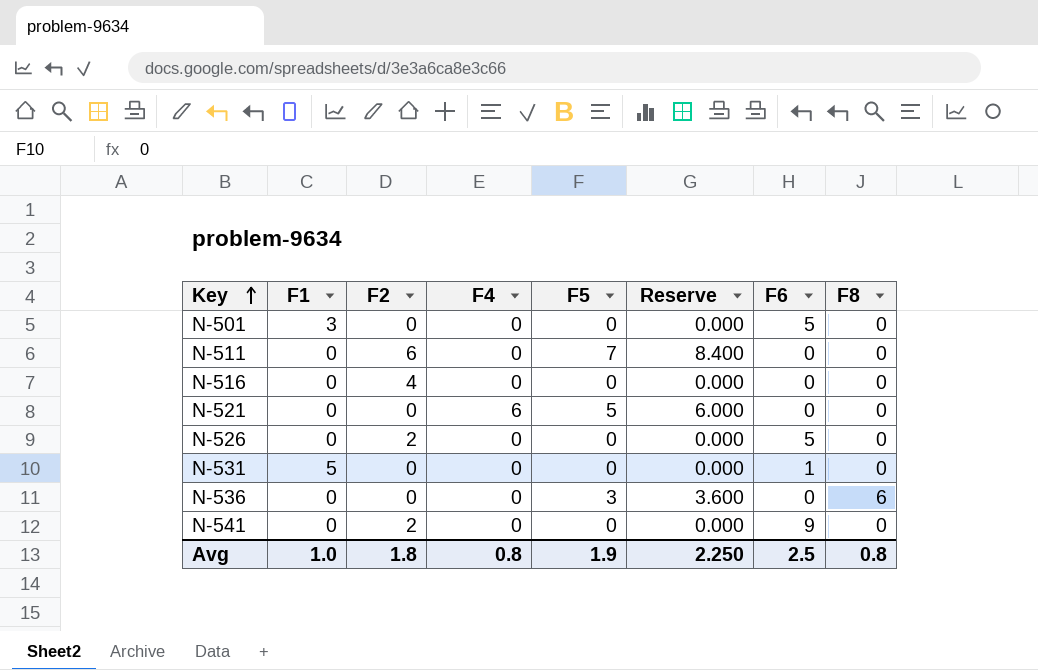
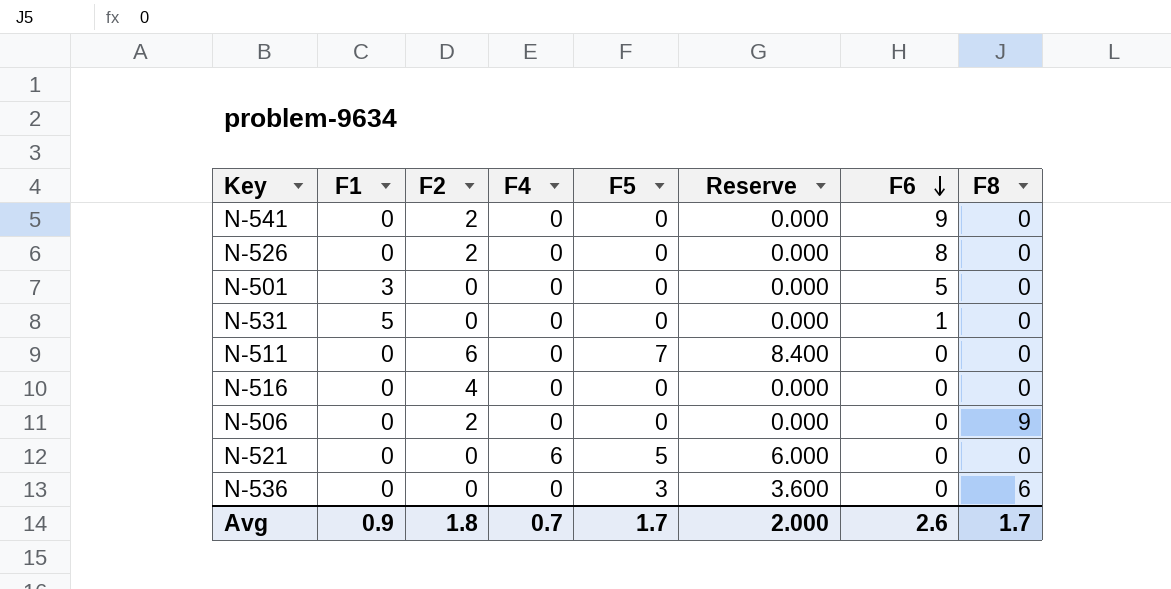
row order: Key ascending -> F6 descending
N-526 | F6: 5 -> 8
row N-506: none -> 0 | 2 | 0 | 0 | 0.000 | 0 | 9
Avg | F1: 1.0 -> 0.9
Avg | F4: 0.8 -> 0.7
Avg | F5: 1.9 -> 1.7
Avg | Reserve: 2.250 -> 2.000
Avg | F6: 2.5 -> 2.6
Avg | F8: 0.8 -> 1.7

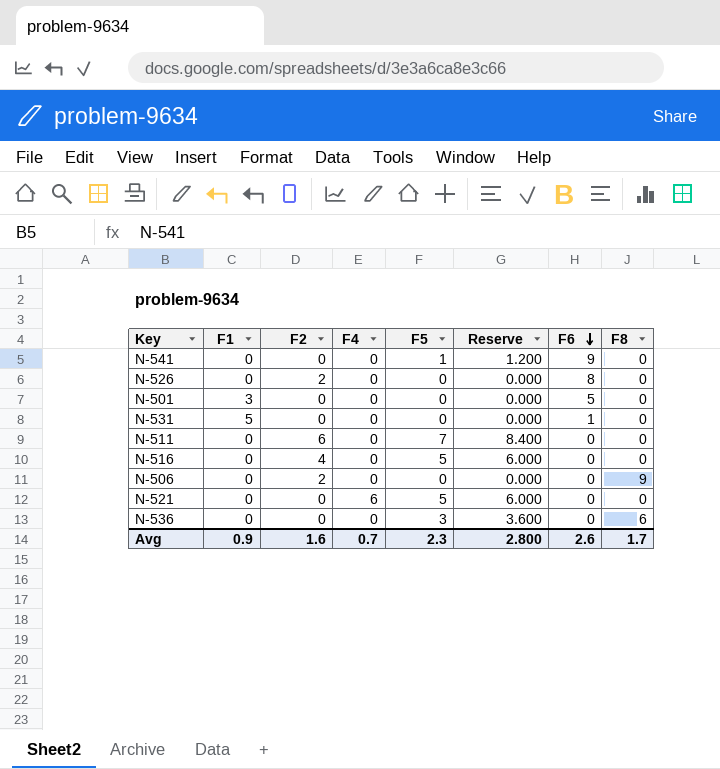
N-541 | F2: 2 -> 0
N-541 | F5: 0 -> 1
N-541 | Reserve: 0.000 -> 1.200
N-516 | F5: 0 -> 5
N-516 | Reserve: 0.000 -> 6.000
Avg | F2: 1.8 -> 1.6
Avg | F5: 1.7 -> 2.3
Avg | Reserve: 2.000 -> 2.800

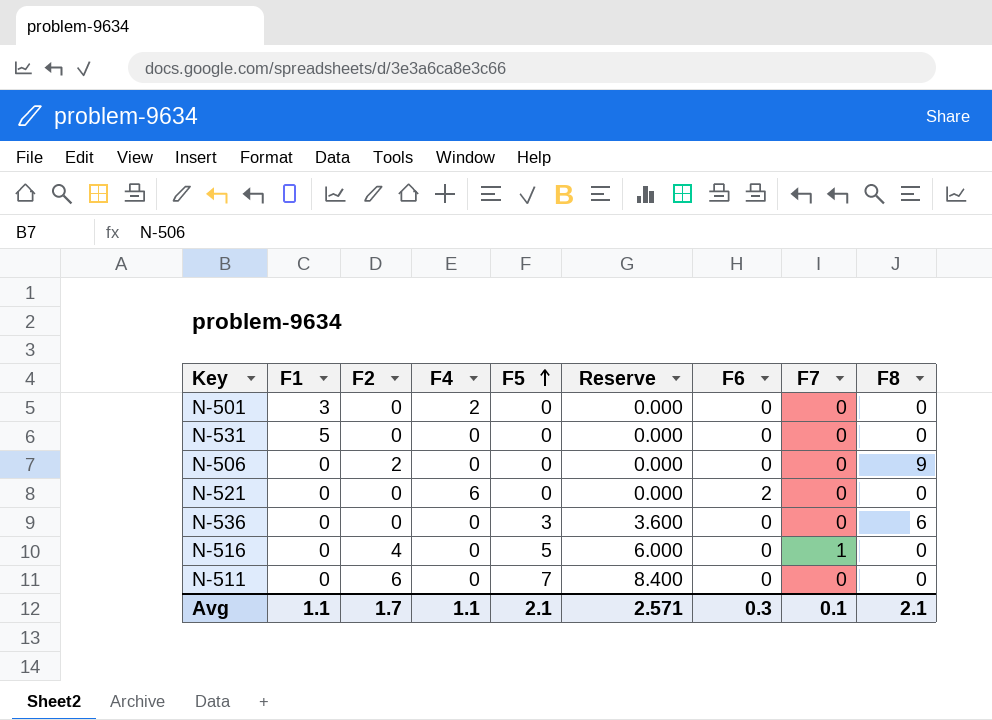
row order: F6 descending -> F5 ascending
column F7 | position: none -> 8
row N-541: 0 | 0 | 0 | 1 | 1.200 | 9 | 0 -> none
row N-526: 0 | 2 | 0 | 0 | 0.000 | 8 | 0 -> none
N-501 | F4: 0 -> 2
N-501 | F6: 5 -> 0
N-531 | F6: 1 -> 0
N-521 | F5: 5 -> 0
N-521 | Reserve: 6.000 -> 0.000
N-521 | F6: 0 -> 2
Avg | F1: 0.9 -> 1.1
Avg | F2: 1.6 -> 1.7
Avg | F4: 0.7 -> 1.1
Avg | F5: 2.3 -> 2.1
Avg | Reserve: 2.800 -> 2.571
Avg | F6: 2.6 -> 0.3
Avg | F8: 1.7 -> 2.1

